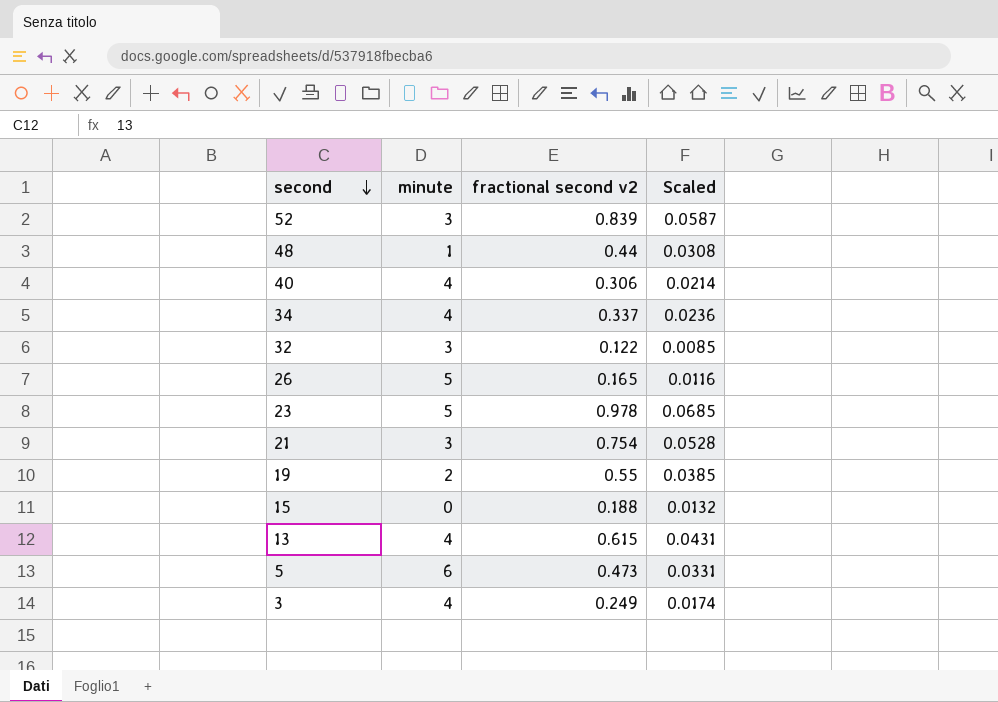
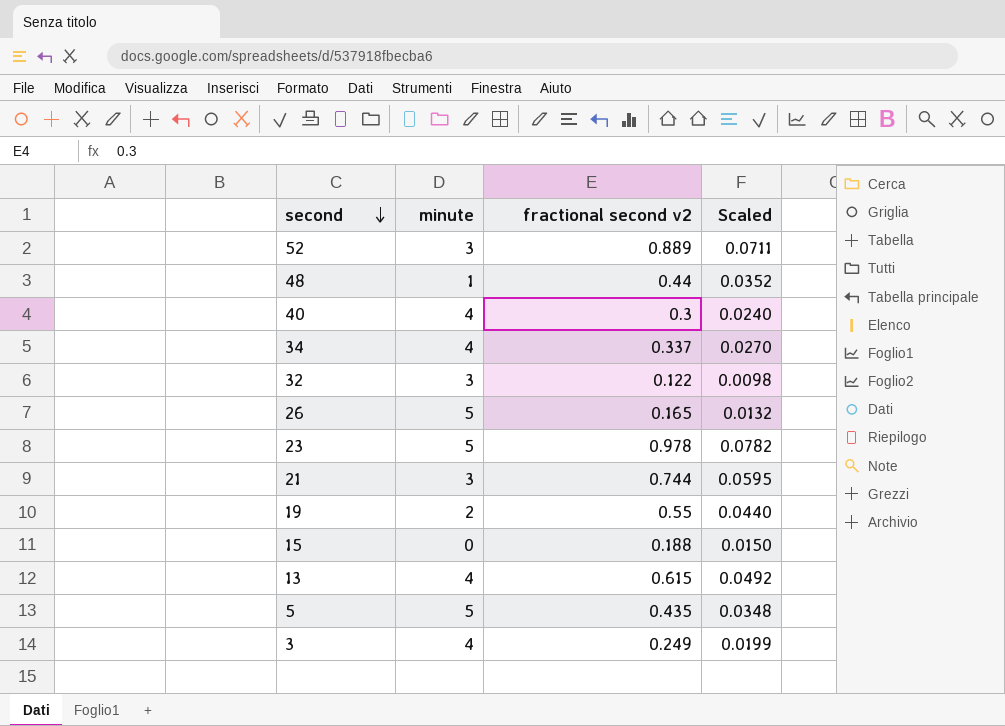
column Scaled | formula: [fractional second v2] * 0.07 -> [fractional second v2] * 0.08
52 | fractional second v2: 0.839 -> 0.889
40 | fractional second v2: 0.306 -> 0.3
21 | fractional second v2: 0.754 -> 0.744
5 | minute: 6 -> 5
5 | fractional second v2: 0.473 -> 0.435

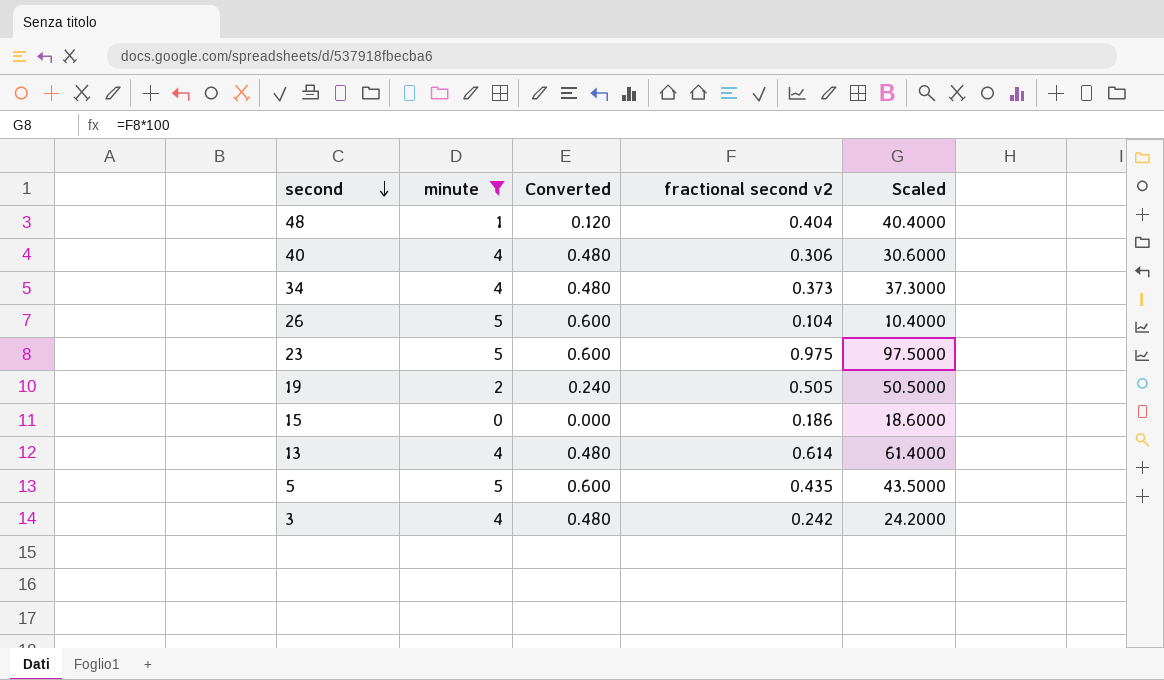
filter: none -> minute != 3
column Converted | formula: none -> [minute] * 0.12
column Scaled | formula: [fractional second v2] * 0.08 -> [fractional second v2] * 100
48 | fractional second v2: 0.44 -> 0.404
40 | fractional second v2: 0.3 -> 0.306
34 | fractional second v2: 0.337 -> 0.373
26 | fractional second v2: 0.165 -> 0.104
23 | fractional second v2: 0.978 -> 0.975
19 | fractional second v2: 0.55 -> 0.505
15 | fractional second v2: 0.188 -> 0.186
13 | fractional second v2: 0.615 -> 0.614
3 | fractional second v2: 0.249 -> 0.242

